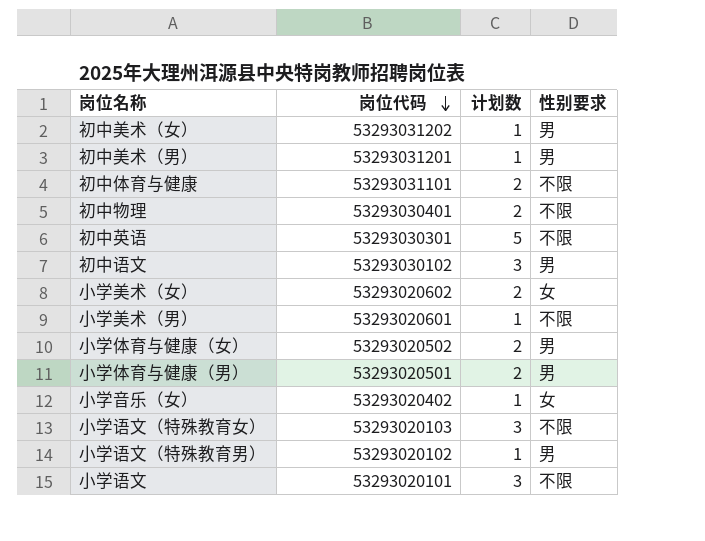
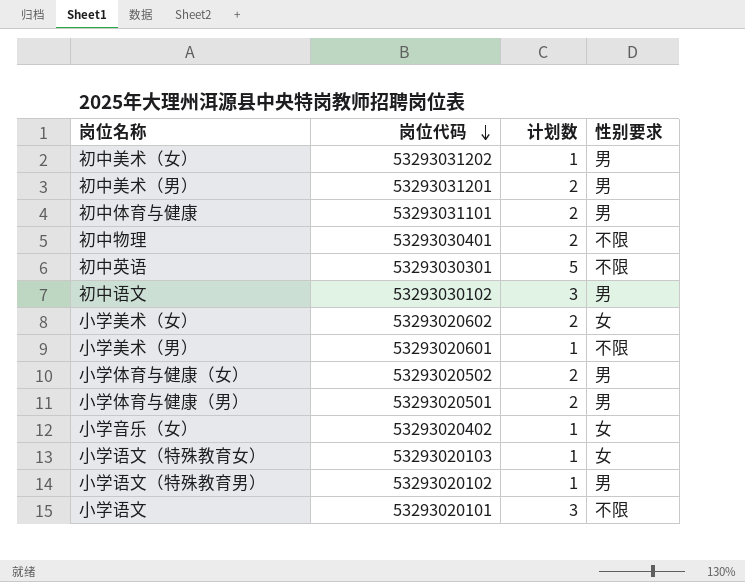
初中美术（男） | 计划数: 1 -> 2
初中体育与健康 | 性别要求: 不限 -> 男
小学语文（特殊教育女） | 计划数: 3 -> 1
小学语文（特殊教育女） | 性别要求: 不限 -> 女

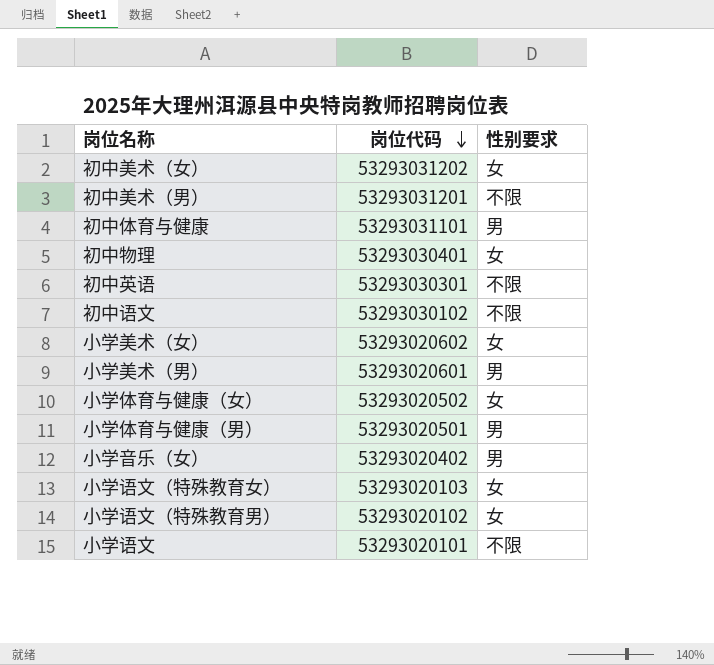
column 计划数 | position: 3 -> none
初中美术（女） | 性别要求: 男 -> 女
初中美术（男） | 性别要求: 男 -> 不限
初中物理 | 性别要求: 不限 -> 女
初中语文 | 性别要求: 男 -> 不限
小学美术（男） | 性别要求: 不限 -> 男
小学体育与健康（女） | 性别要求: 男 -> 女
小学音乐（女） | 性别要求: 女 -> 男
小学语文（特殊教育男） | 性别要求: 男 -> 女

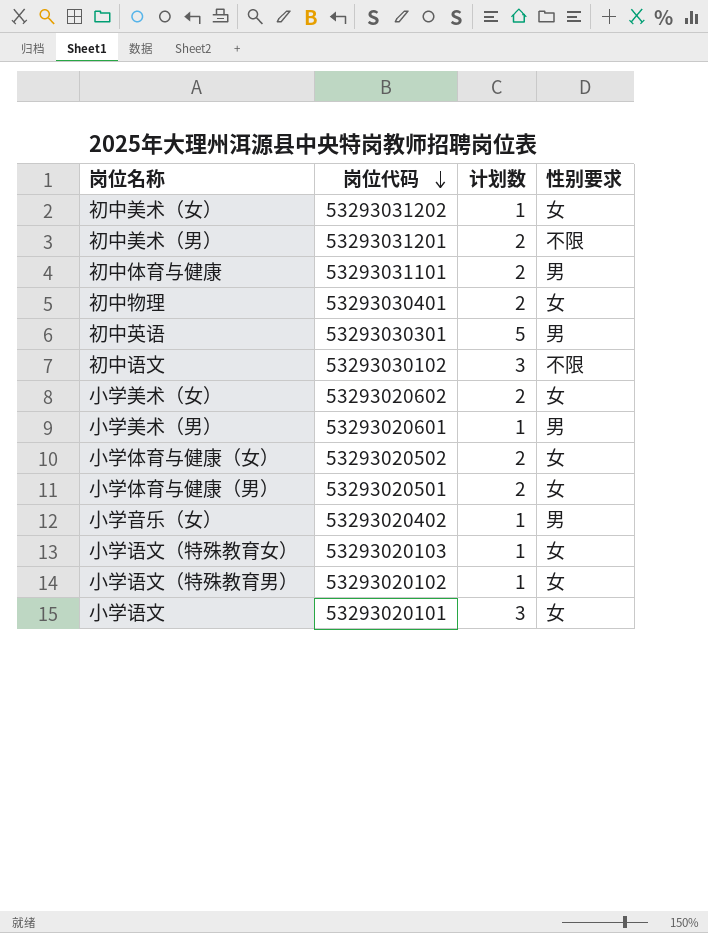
column 计划数 | position: none -> 3
初中英语 | 性别要求: 不限 -> 男
小学体育与健康（男） | 性别要求: 男 -> 女
小学语文 | 性别要求: 不限 -> 女

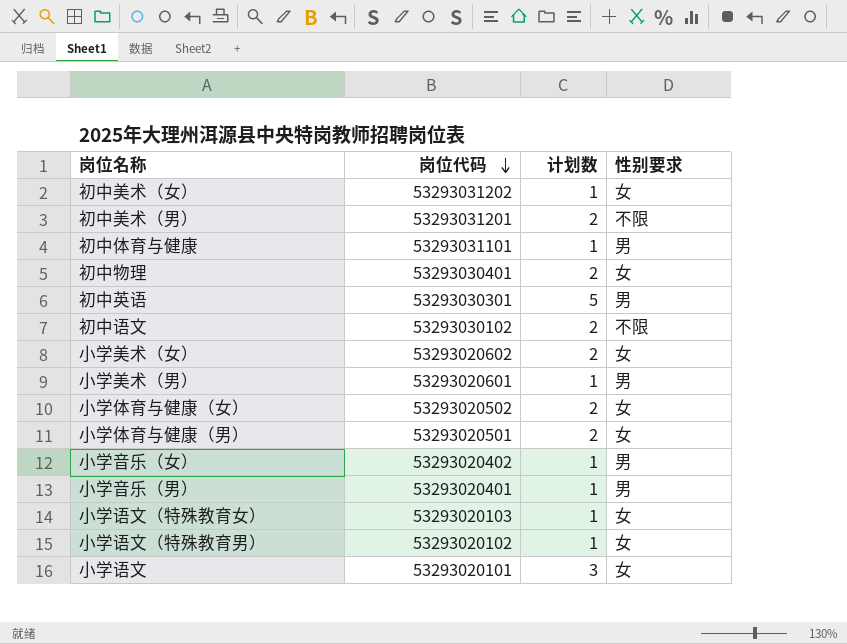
初中体育与健康 | 计划数: 2 -> 1
初中语文 | 计划数: 3 -> 2
row 小学音乐（男）: none -> 53293020401 | 1 | 男

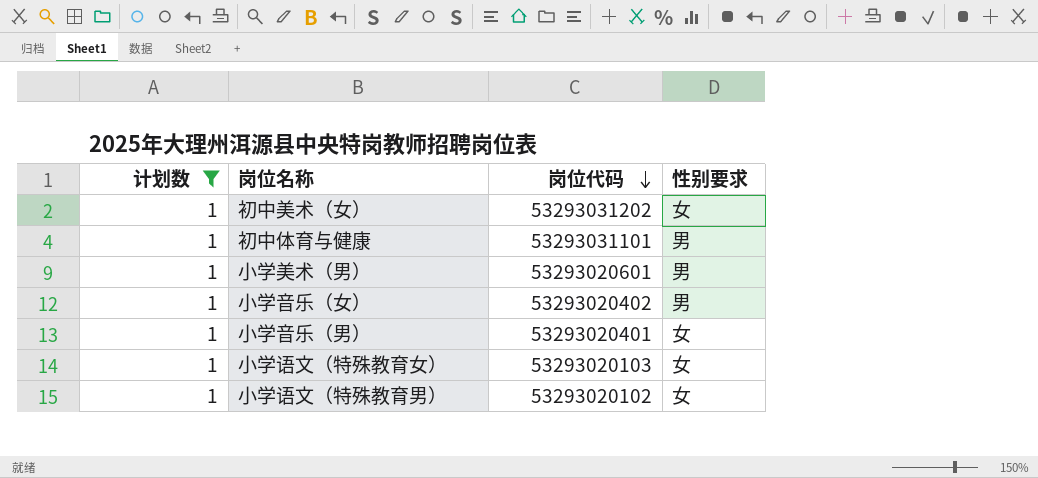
filter: none -> 计划数 = 1
column 计划数 | position: 3 -> 1
小学音乐（男） | 性别要求: 男 -> 女

